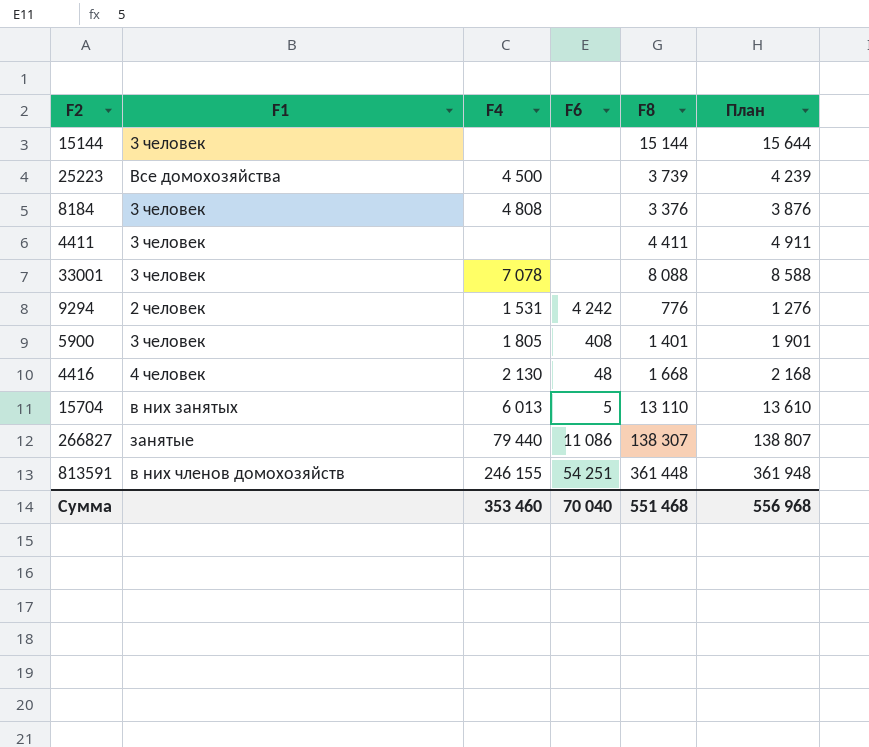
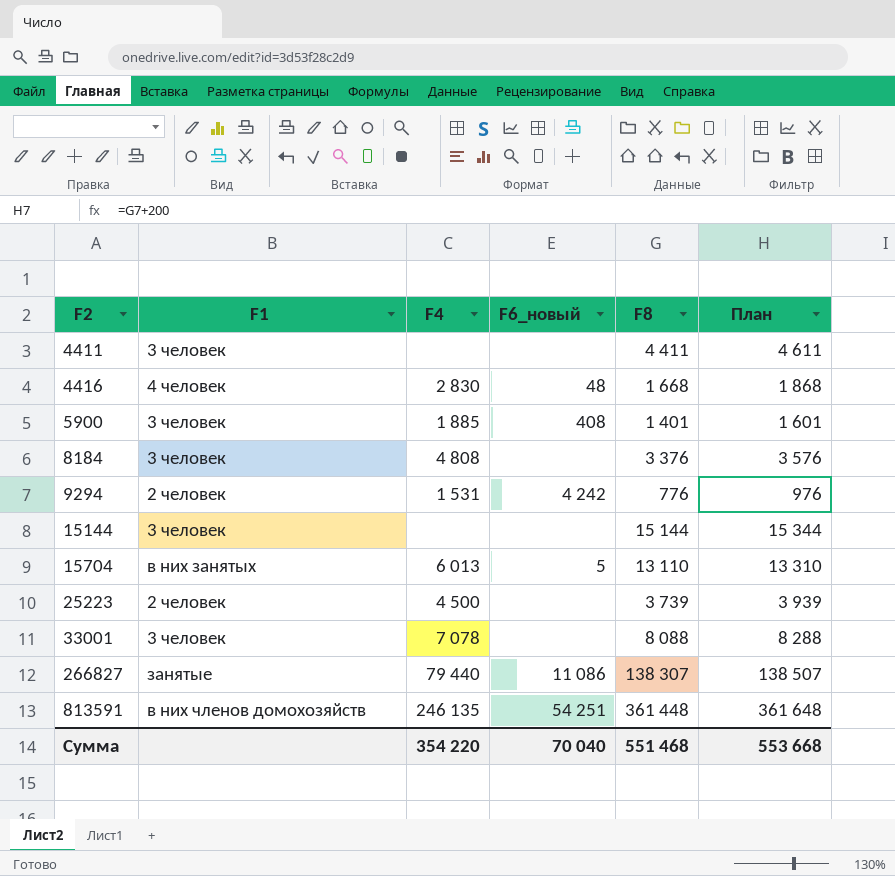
row order: none -> F2 ascending
column name: F6 -> F6_новый
column План | formula: [F8] + 500 -> [F8] + 200
4416 | F4: 2 130 -> 2 830
5900 | F4: 1 805 -> 1 885
25223 | F1: Все домохозяйства -> 2 человек
813591 | F4: 246 155 -> 246 135
Сумма | F4: 353 460 -> 354 220
Сумма | План: 556 968 -> 553 668

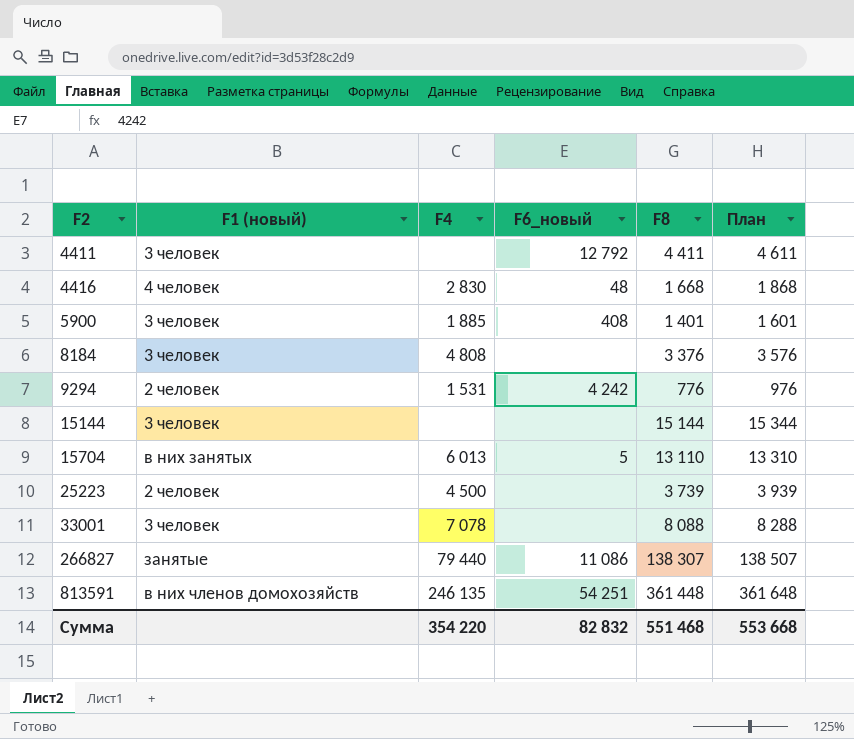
column name: F1 -> F1 (новый)
4411 | F6_новый: none -> 12 792
Сумма | F6_новый: 70 040 -> 82 832

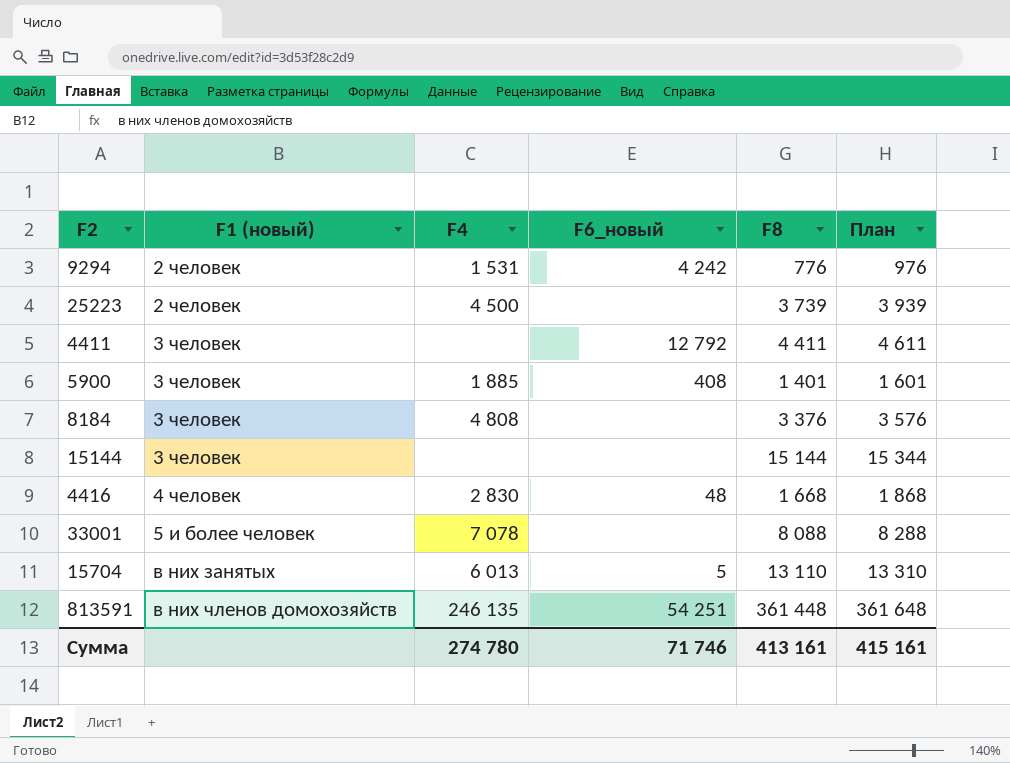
row order: F2 ascending -> F1 (новый) ascending
row 266827: занятые | 79 440 | 11 086 | 138 307 | 138 507 -> none
33001 | F1 (новый): 3 человек -> 5 и более человек
Сумма | F4: 354 220 -> 274 780
Сумма | F6_новый: 82 832 -> 71 746
Сумма | F8: 551 468 -> 413 161
Сумма | План: 553 668 -> 415 161

